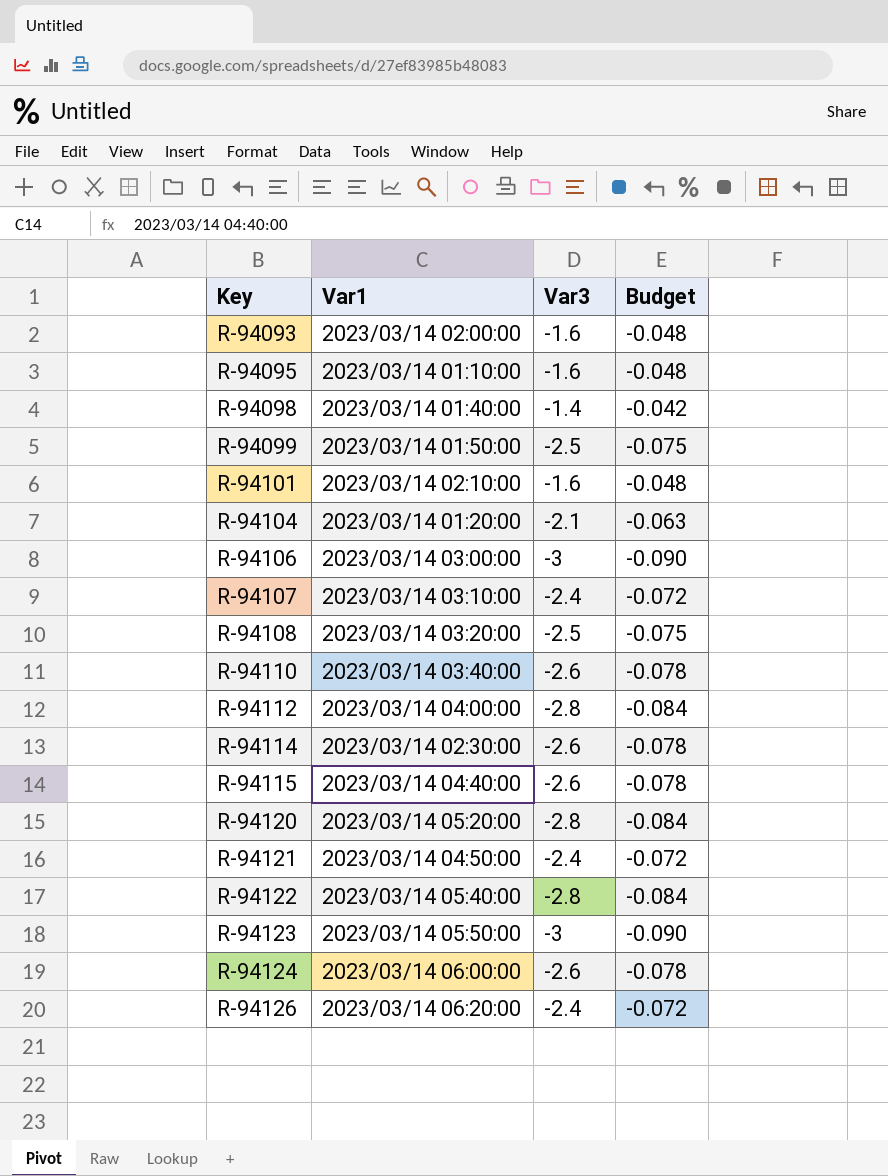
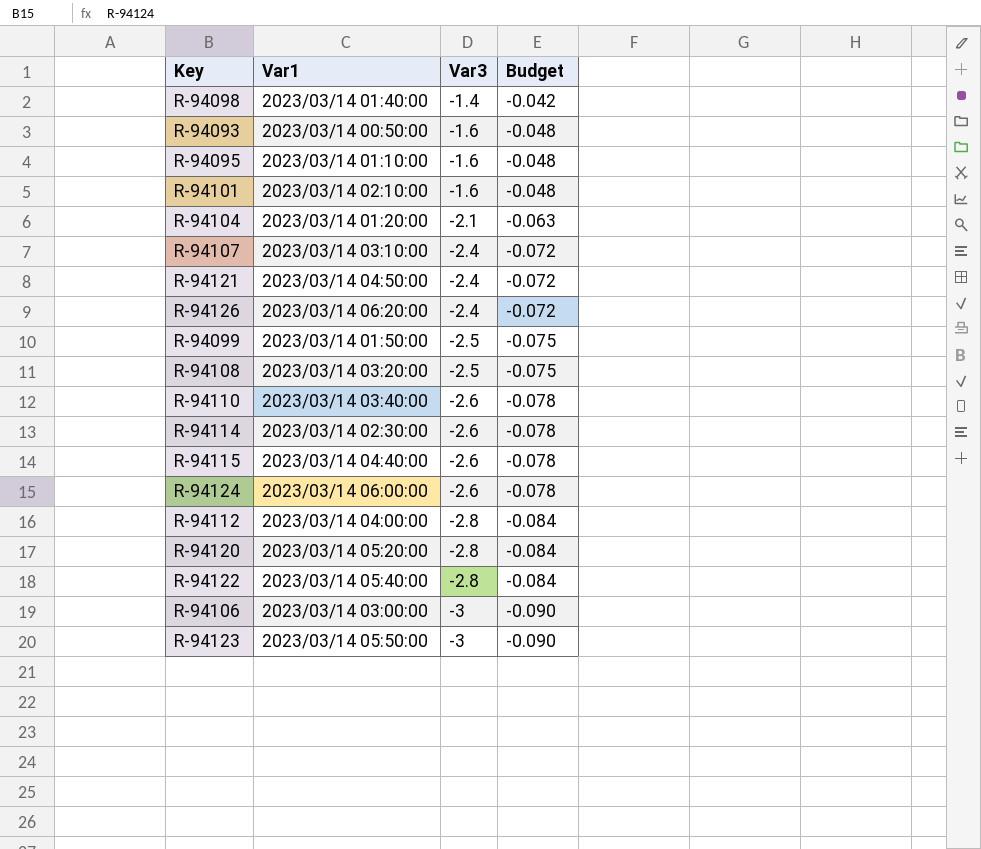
row order: Key ascending -> Var3 descending
R-94093 | Var1: 2023/03/14 02:00:00 -> 2023/03/14 00:50:00

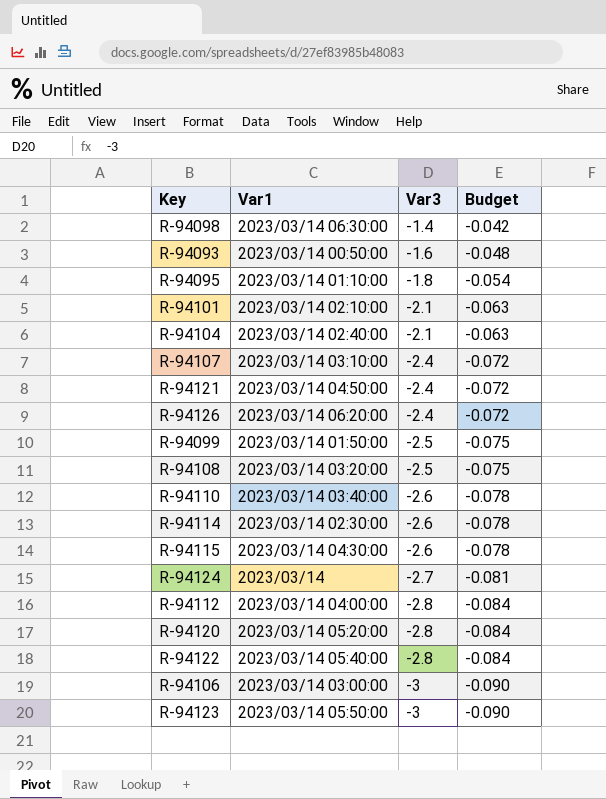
R-94098 | Var1: 2023/03/14 01:40:00 -> 2023/03/14 06:30:00
R-94095 | Var3: -1.6 -> -1.8
R-94095 | Budget: -0.048 -> -0.054
R-94101 | Var3: -1.6 -> -2.1
R-94101 | Budget: -0.048 -> -0.063
R-94104 | Var1: 2023/03/14 01:20:00 -> 2023/03/14 02:40:00
R-94115 | Var1: 2023/03/14 04:40:00 -> 2023/03/14 04:30:00
R-94124 | Var1: 2023/03/14 06:00:00 -> 2023/03/14
R-94124 | Var3: -2.6 -> -2.7
R-94124 | Budget: -0.078 -> -0.081

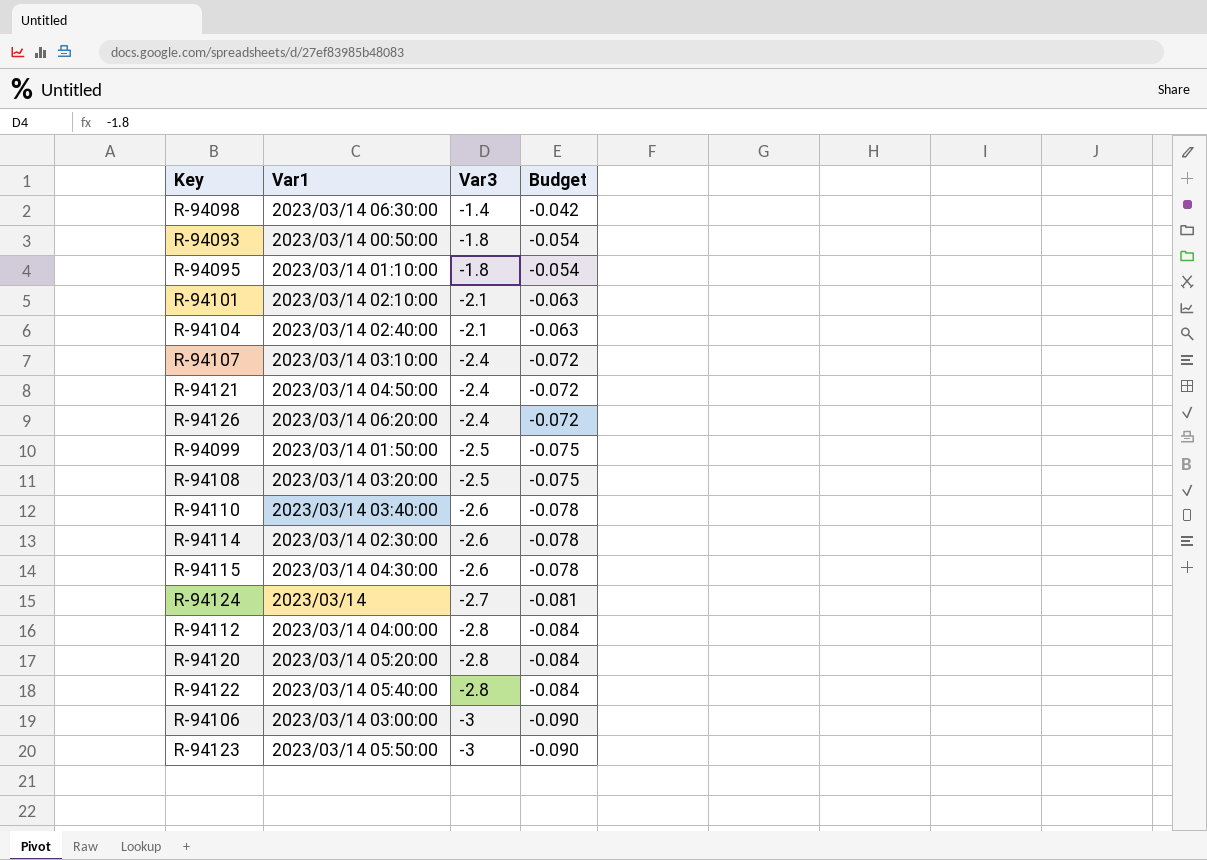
R-94093 | Var3: -1.6 -> -1.8
R-94093 | Budget: -0.048 -> -0.054

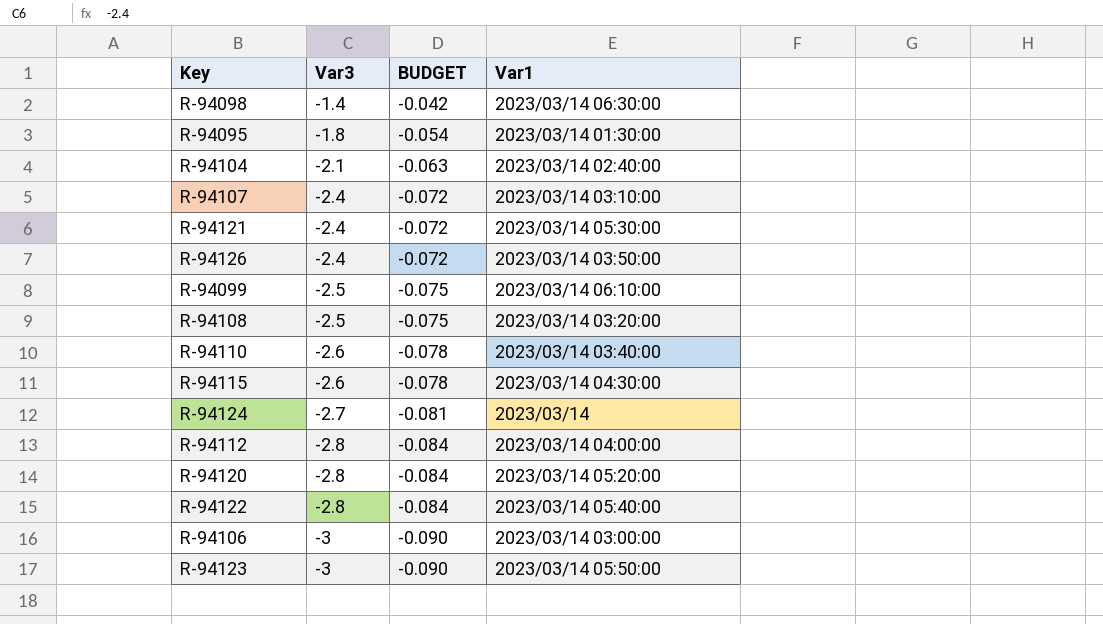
column name: Budget -> BUDGET
column Var1 | position: 2 -> 4
row R-94093: 2023/03/14 00:50:00 | -1.8 | -0.054 -> none
row R-94101: 2023/03/14 02:10:00 | -2.1 | -0.063 -> none
row R-94114: 2023/03/14 02:30:00 | -2.6 | -0.078 -> none
R-94095 | Var1: 2023/03/14 01:10:00 -> 2023/03/14 01:30:00
R-94121 | Var1: 2023/03/14 04:50:00 -> 2023/03/14 05:30:00
R-94126 | Var1: 2023/03/14 06:20:00 -> 2023/03/14 03:50:00
R-94099 | Var1: 2023/03/14 01:50:00 -> 2023/03/14 06:10:00

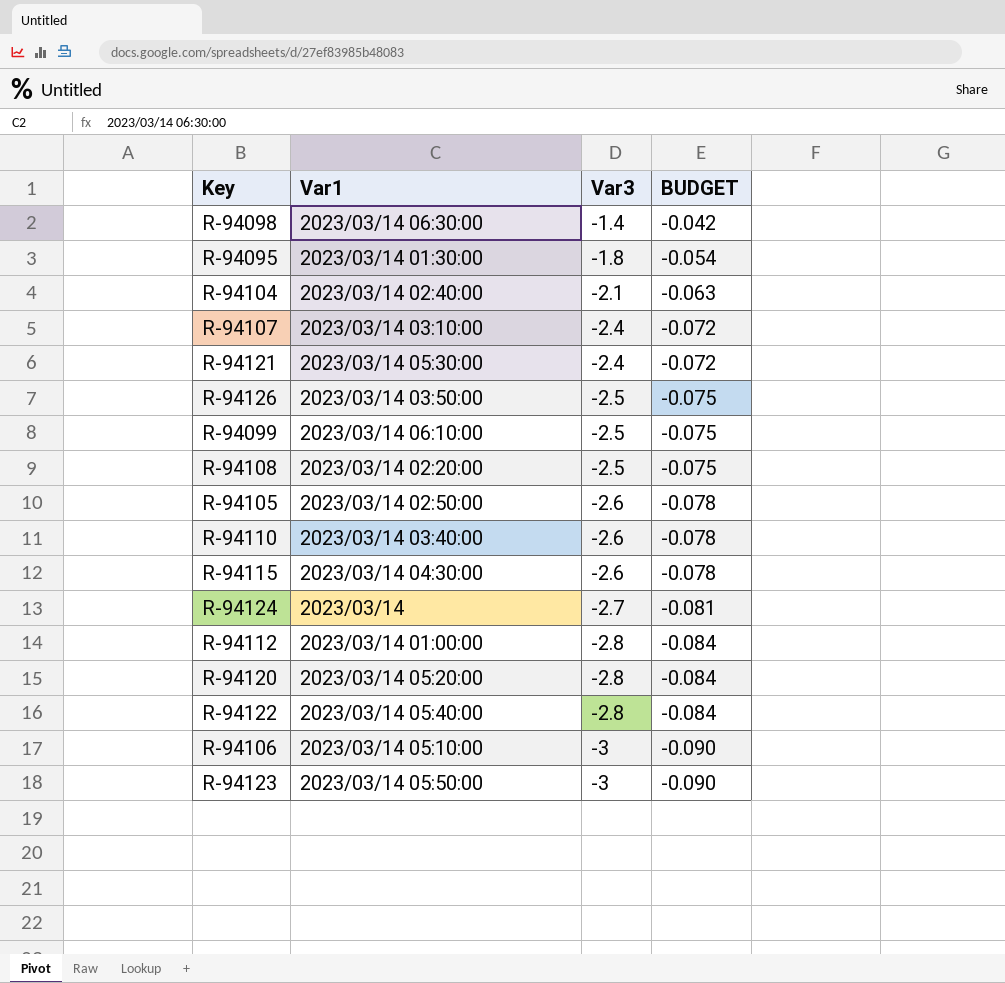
column Var1 | position: 4 -> 2
R-94126 | Var3: -2.4 -> -2.5
R-94126 | BUDGET: -0.072 -> -0.075
R-94108 | Var1: 2023/03/14 03:20:00 -> 2023/03/14 02:20:00
row R-94105: none -> 2023/03/14 02:50:00 | -2.6 | -0.078
R-94112 | Var1: 2023/03/14 04:00:00 -> 2023/03/14 01:00:00
R-94106 | Var1: 2023/03/14 03:00:00 -> 2023/03/14 05:10:00

